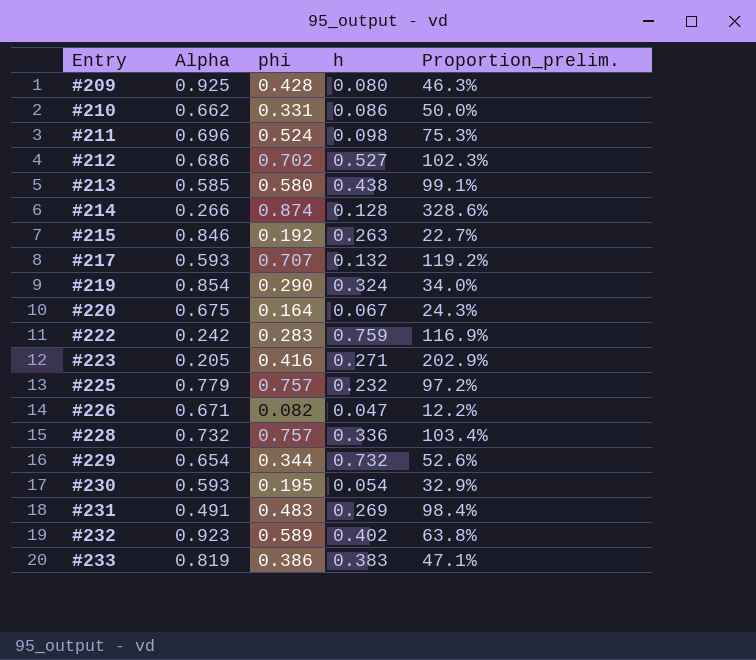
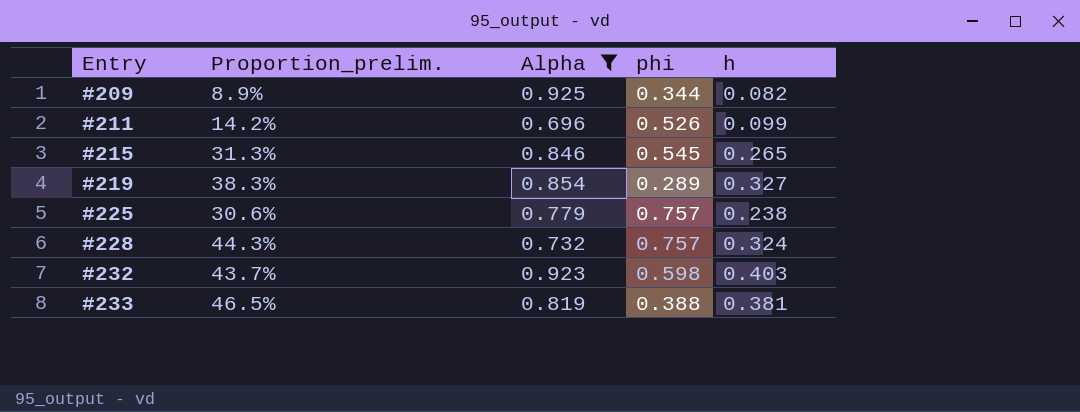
filter: none -> Alpha >= 0.696
column Proportion_prelim. | formula: [phi] / [Alpha] -> [h] / [Alpha]
column Proportion_prelim. | position: 5 -> 2
#209 | phi: 0.428 -> 0.344
#209 | h: 0.080 -> 0.082
#211 | phi: 0.524 -> 0.526
#211 | h: 0.098 -> 0.099
#215 | phi: 0.192 -> 0.545
#215 | h: 0.263 -> 0.265
#219 | phi: 0.290 -> 0.289
#219 | h: 0.324 -> 0.327
#225 | h: 0.232 -> 0.238
#228 | h: 0.336 -> 0.324
#232 | phi: 0.589 -> 0.598
#232 | h: 0.402 -> 0.403
#233 | phi: 0.386 -> 0.388
#233 | h: 0.383 -> 0.381

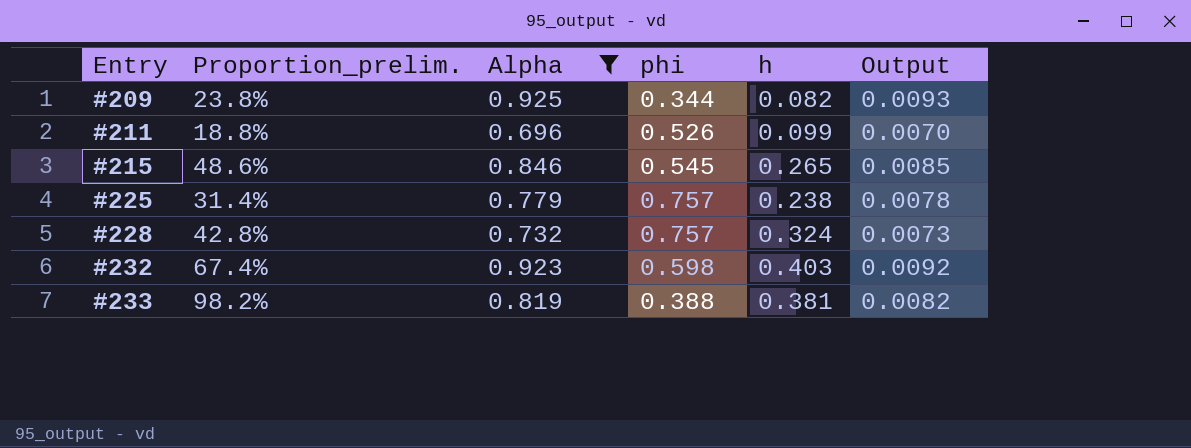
column Proportion_prelim. | formula: [h] / [Alpha] -> [h] / [phi]
column Output | formula: none -> [Alpha] * 0.01
row #219: 38.3% | 0.854 | 0.289 | 0.327 -> none

